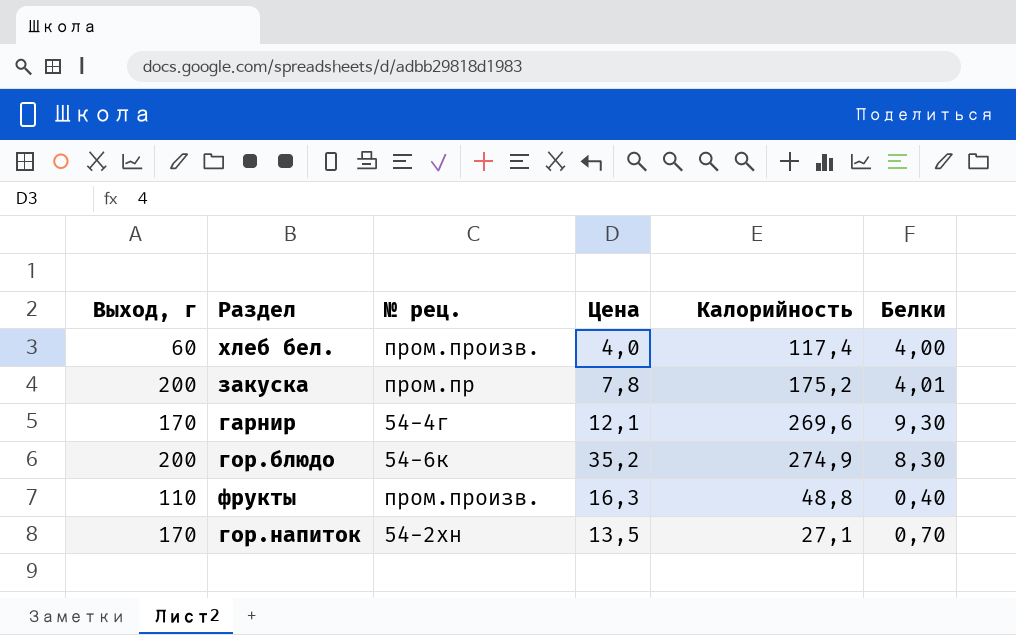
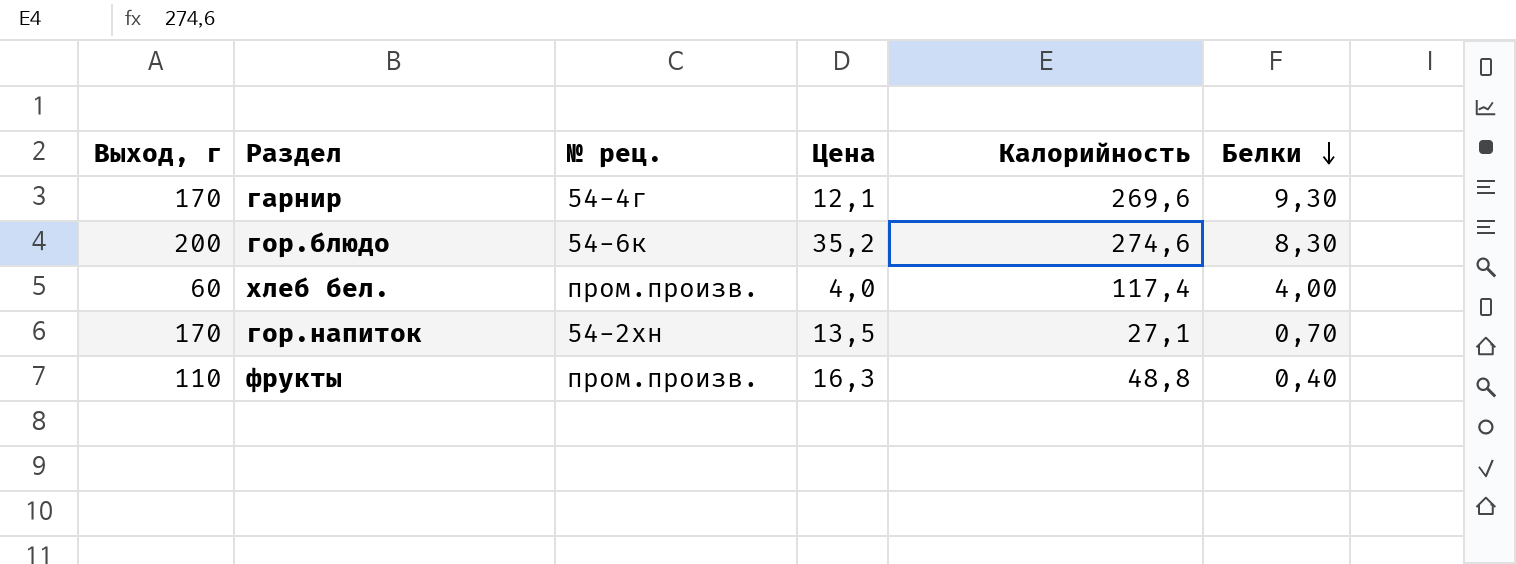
row order: none -> Белки descending
row закуска: 200 | пром.пр | 7,8 | 175,2 | 4,01 -> none
гор.блюдо | Калорийность: 274,9 -> 274,6

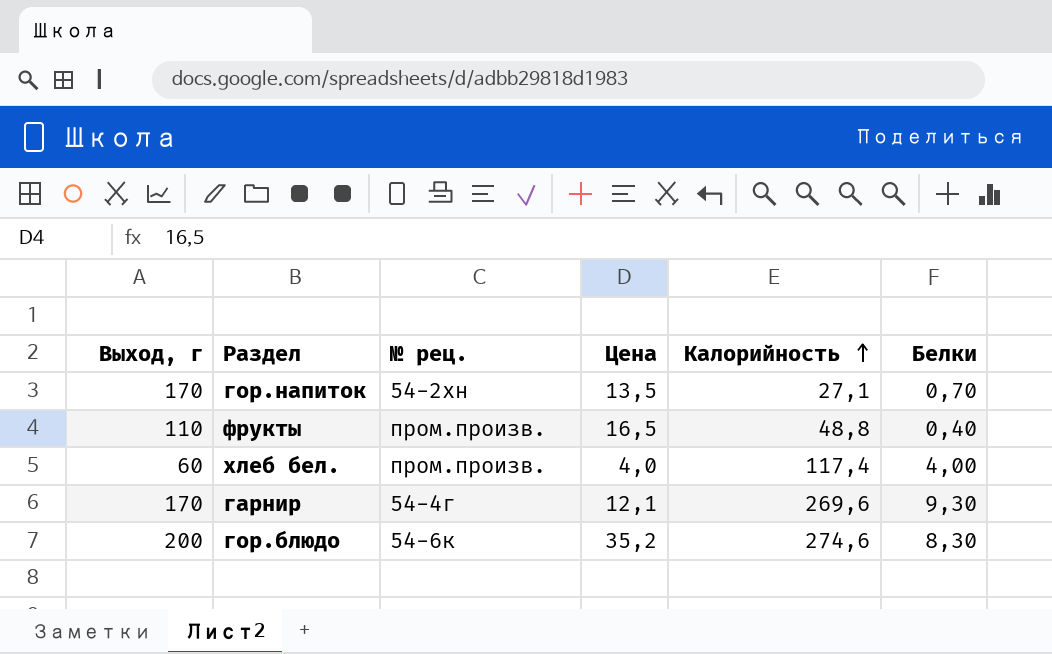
row order: Белки descending -> Калорийность ascending
фрукты | Цена: 16,3 -> 16,5

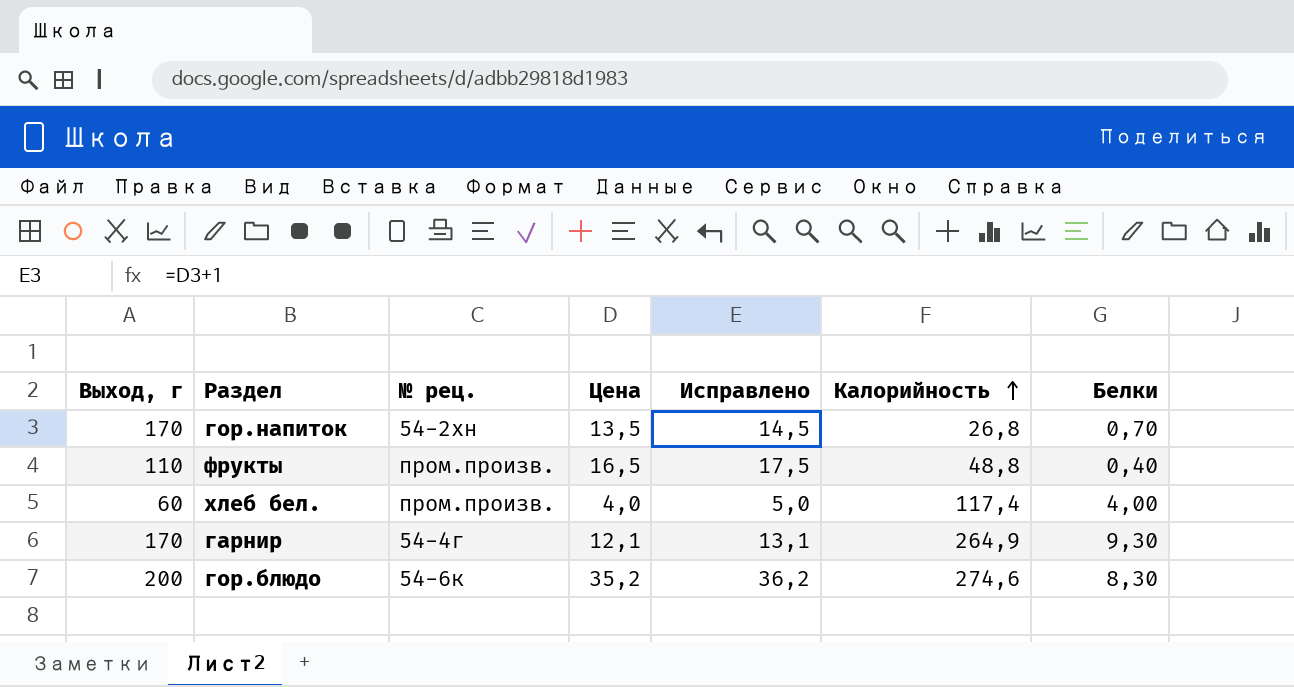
column Исправлено | formula: none -> [Цена] + 1
гор.напиток | Калорийность: 27,1 -> 26,8
гарнир | Калорийность: 269,6 -> 264,9

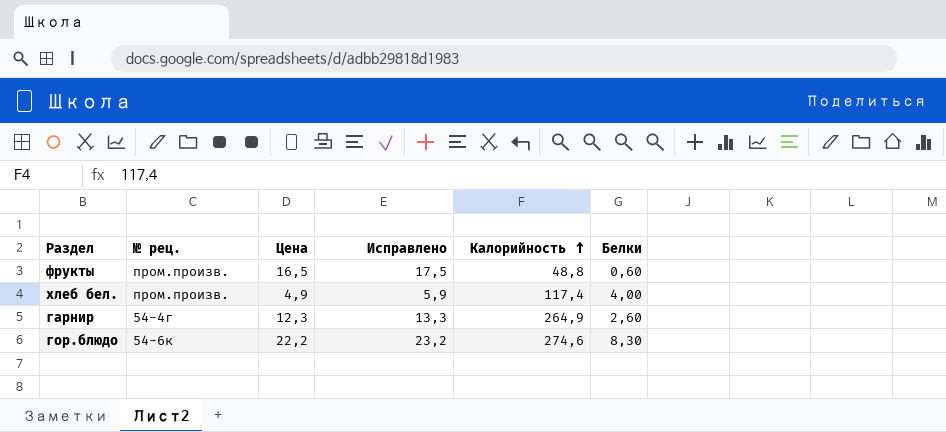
column Выход, г | position: 1 -> none
row гор.напиток: 170 | 54-2хн | 13,5 | 14,5 | 26,8 | 0,70 -> none
фрукты | Белки: 0,40 -> 0,60
хлеб бел. | Цена: 4,0 -> 4,9
хлеб бел. | Исправлено: 5,0 -> 5,9
гарнир | Цена: 12,1 -> 12,3
гарнир | Исправлено: 13,1 -> 13,3
гарнир | Белки: 9,30 -> 2,60
гор.блюдо | Цена: 35,2 -> 22,2
гор.блюдо | Исправлено: 36,2 -> 23,2

